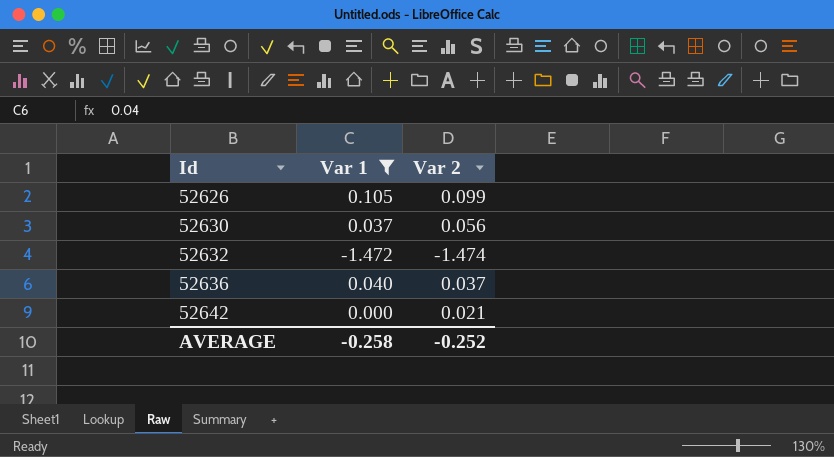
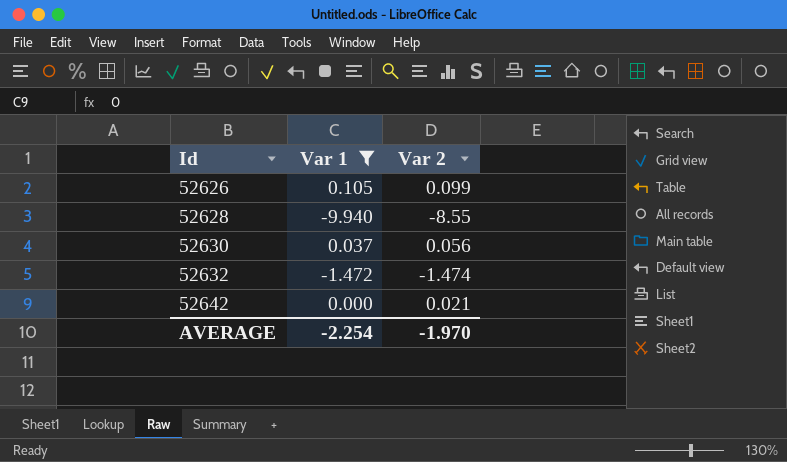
row 52636: 0.040 | 0.037 -> none
row 52628: none -> -9.940 | -8.55
AVERAGE | Var 1: -0.258 -> -2.254
AVERAGE | Var 2: -0.252 -> -1.970

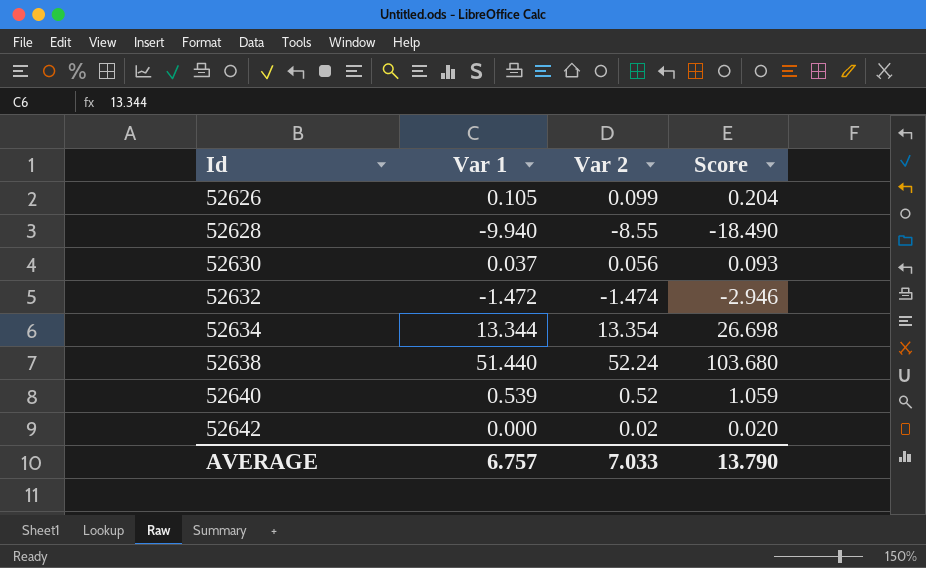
filter: Var 1 <= 0.105 -> none
column Score | formula: none -> [Var 1] + [Var 2]
52642 | Var 2: 0.021 -> 0.02
AVERAGE | Var 1: -2.254 -> 6.757
AVERAGE | Var 2: -1.970 -> 7.033

